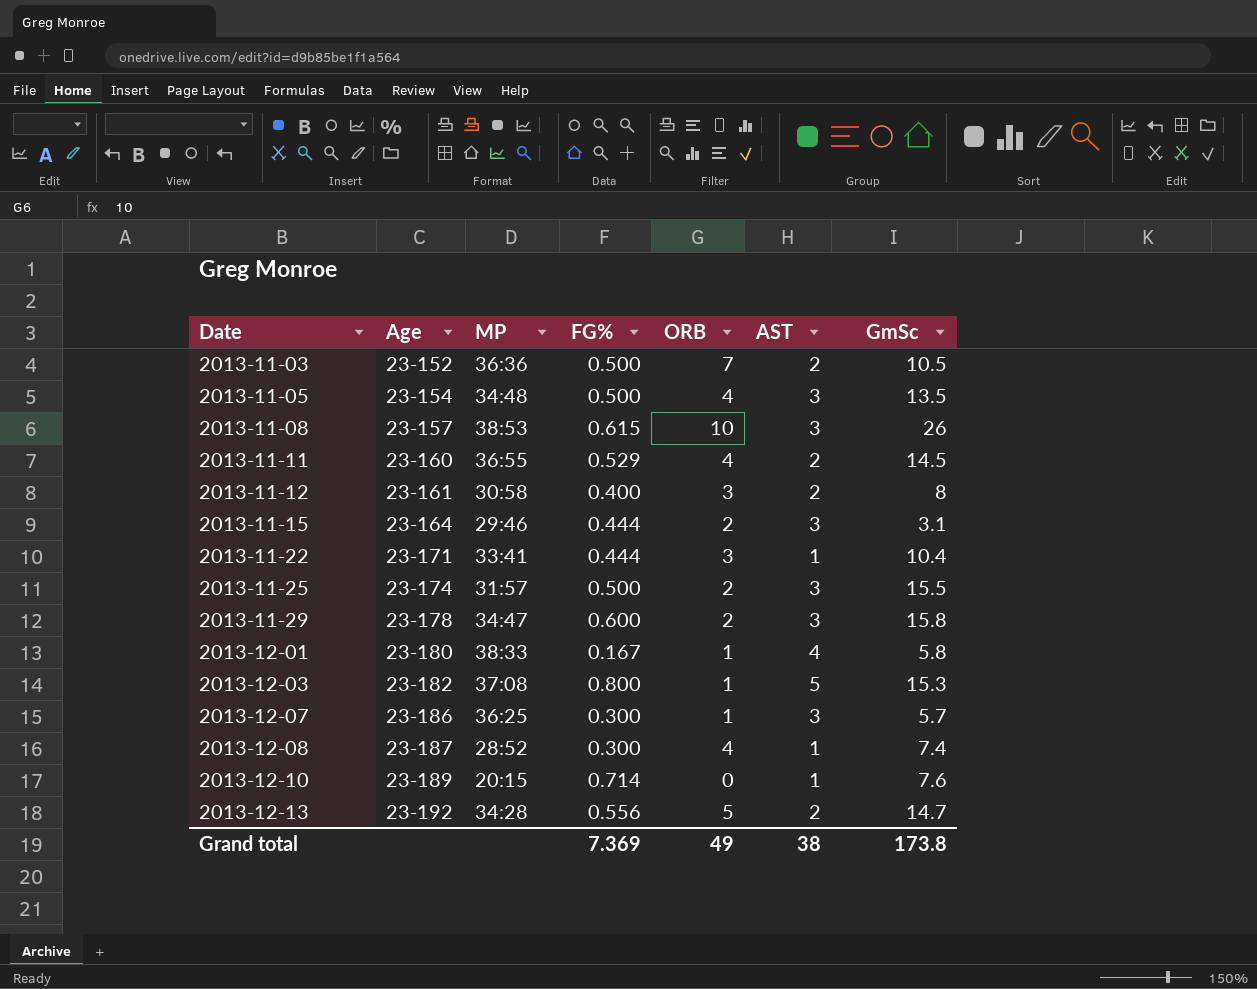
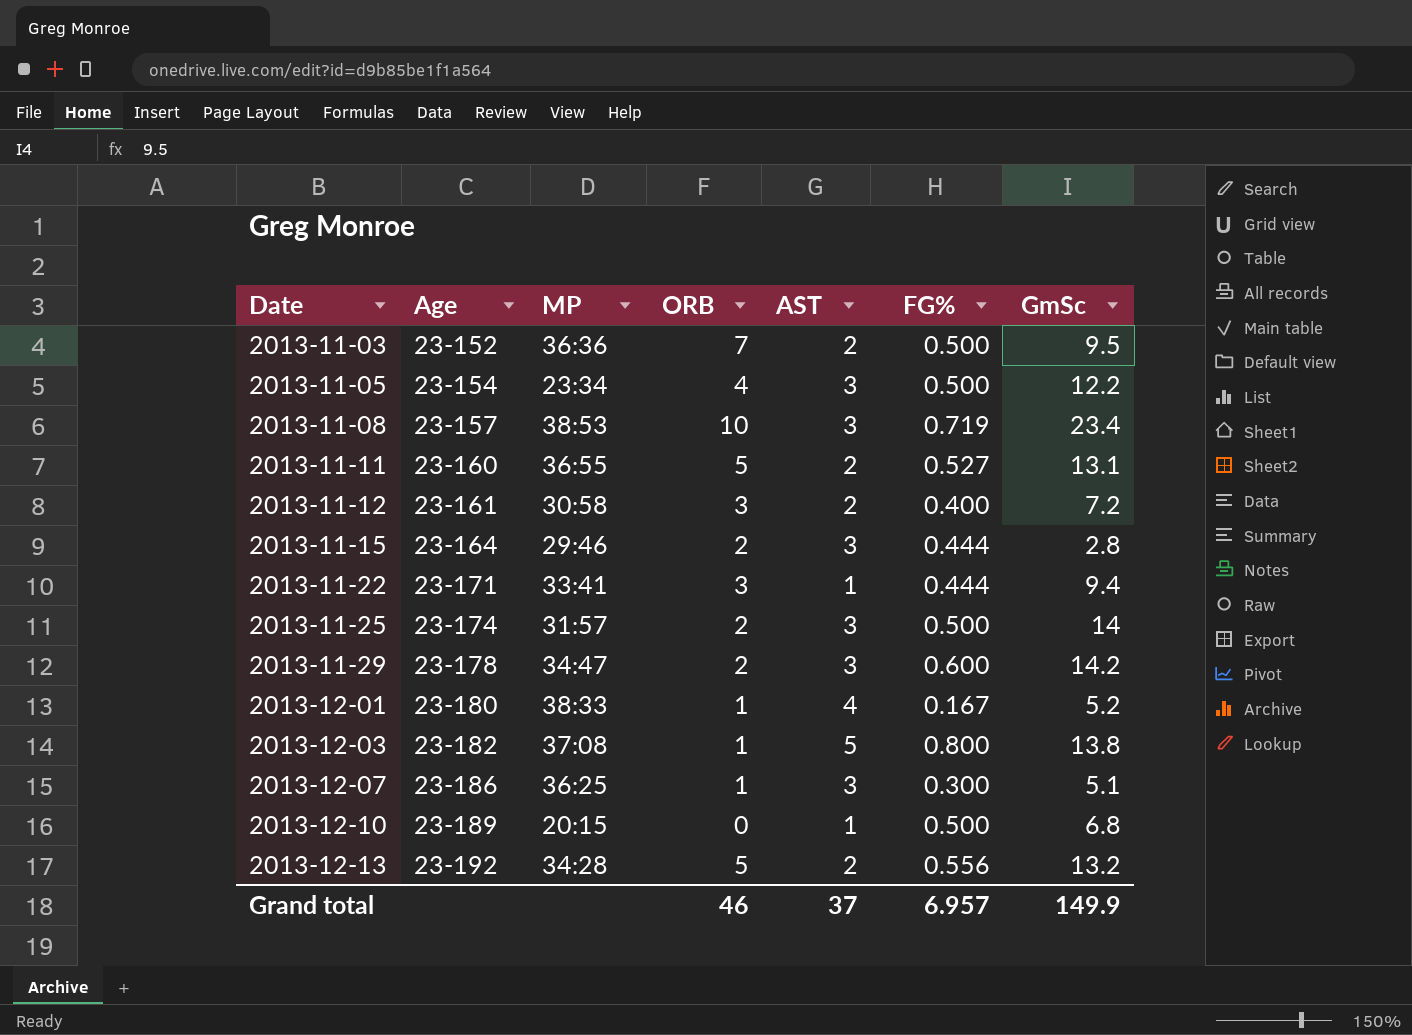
column FG% | position: 4 -> 6
row 2013-12-08: 23-187 | 28:52 | 0.300 | 4 | 1 | 7.4 -> none
2013-11-03 | GmSc: 10.5 -> 9.5
2013-11-05 | MP: 34:48 -> 23:34
2013-11-05 | GmSc: 13.5 -> 12.2
2013-11-08 | FG%: 0.615 -> 0.719
2013-11-08 | GmSc: 26 -> 23.4
2013-11-11 | ORB: 4 -> 5
2013-11-11 | FG%: 0.529 -> 0.527
2013-11-11 | GmSc: 14.5 -> 13.1
2013-11-12 | GmSc: 8 -> 7.2
2013-11-15 | GmSc: 3.1 -> 2.8
2013-11-22 | GmSc: 10.4 -> 9.4
2013-11-25 | GmSc: 15.5 -> 14
2013-11-29 | GmSc: 15.8 -> 14.2
2013-12-01 | GmSc: 5.8 -> 5.2
2013-12-03 | GmSc: 15.3 -> 13.8
2013-12-07 | GmSc: 5.7 -> 5.1
2013-12-10 | FG%: 0.714 -> 0.500
2013-12-10 | GmSc: 7.6 -> 6.8
2013-12-13 | GmSc: 14.7 -> 13.2
Grand total | ORB: 49 -> 46
Grand total | AST: 38 -> 37
Grand total | FG%: 7.369 -> 6.957
Grand total | GmSc: 173.8 -> 149.9

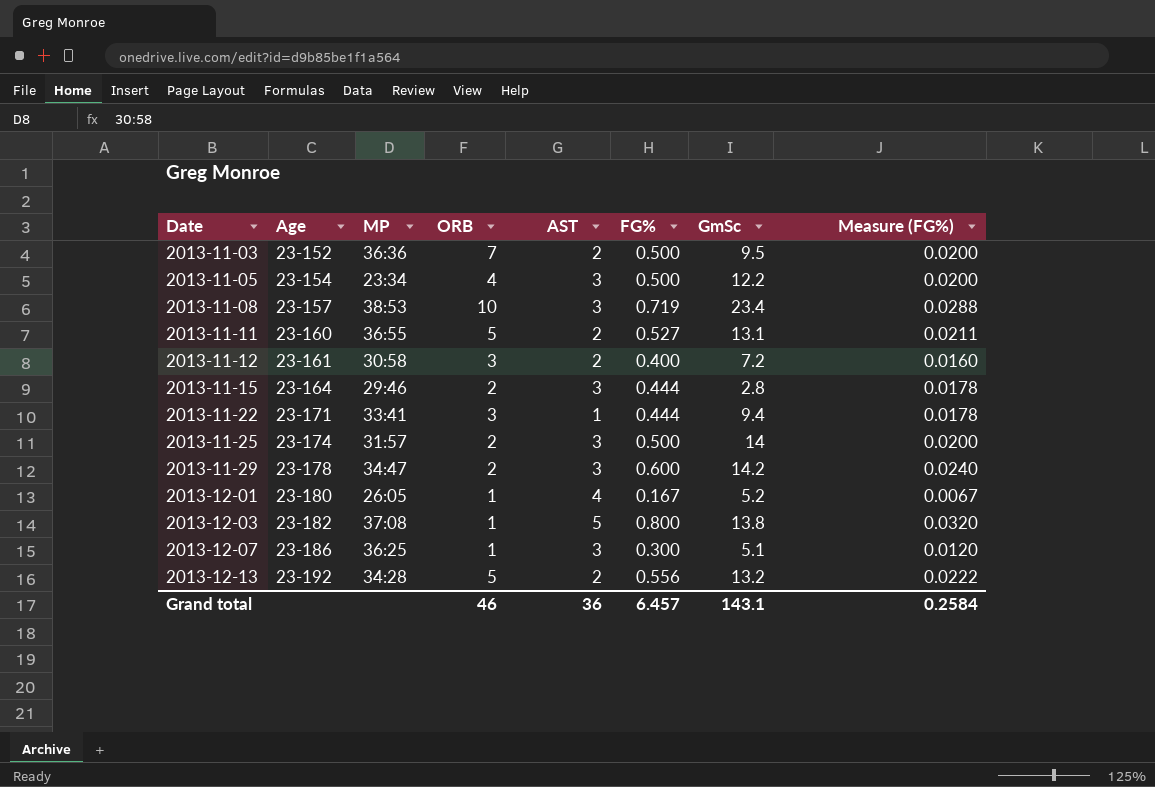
column Measure (FG%) | formula: none -> [FG%] * 0.04
row 2013-12-10: 23-189 | 20:15 | 0 | 1 | 0.500 | 6.8 -> none
2013-12-01 | MP: 38:33 -> 26:05
Grand total | AST: 37 -> 36
Grand total | FG%: 6.957 -> 6.457
Grand total | GmSc: 149.9 -> 143.1

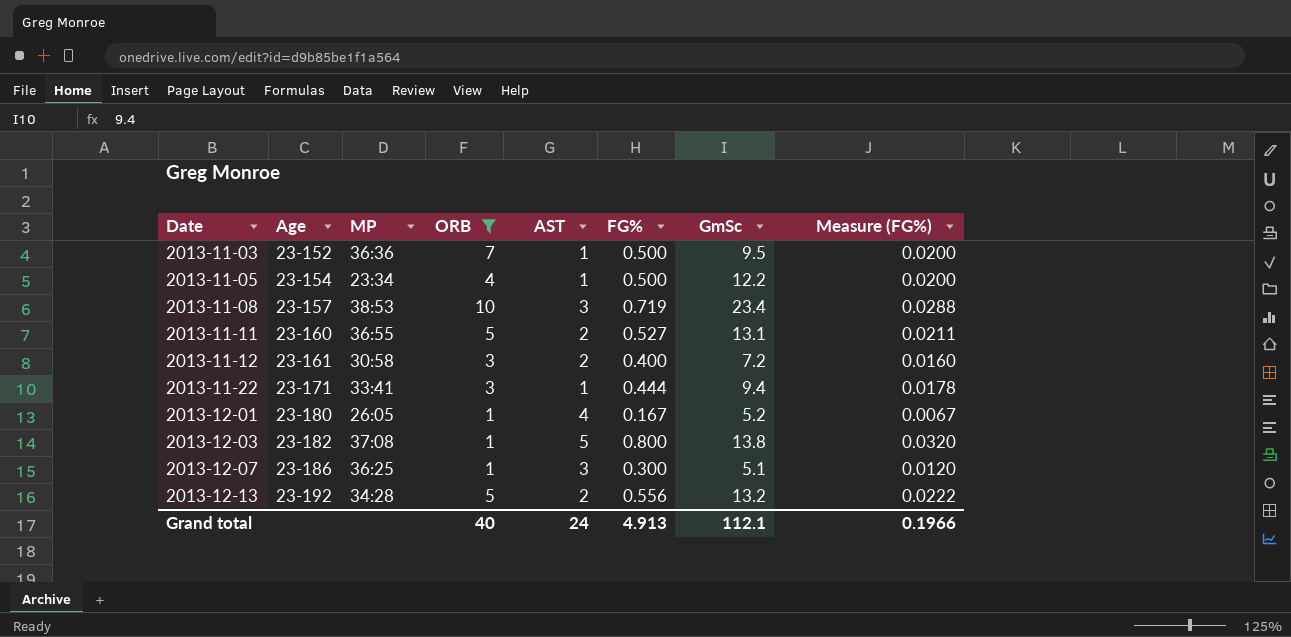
filter: none -> ORB != 2
2013-11-03 | AST: 2 -> 1
2013-11-05 | AST: 3 -> 1
Grand total | ORB: 46 -> 40
Grand total | AST: 36 -> 24
Grand total | FG%: 6.457 -> 4.913
Grand total | GmSc: 143.1 -> 112.1
Grand total | Measure (FG%): 0.2584 -> 0.1966

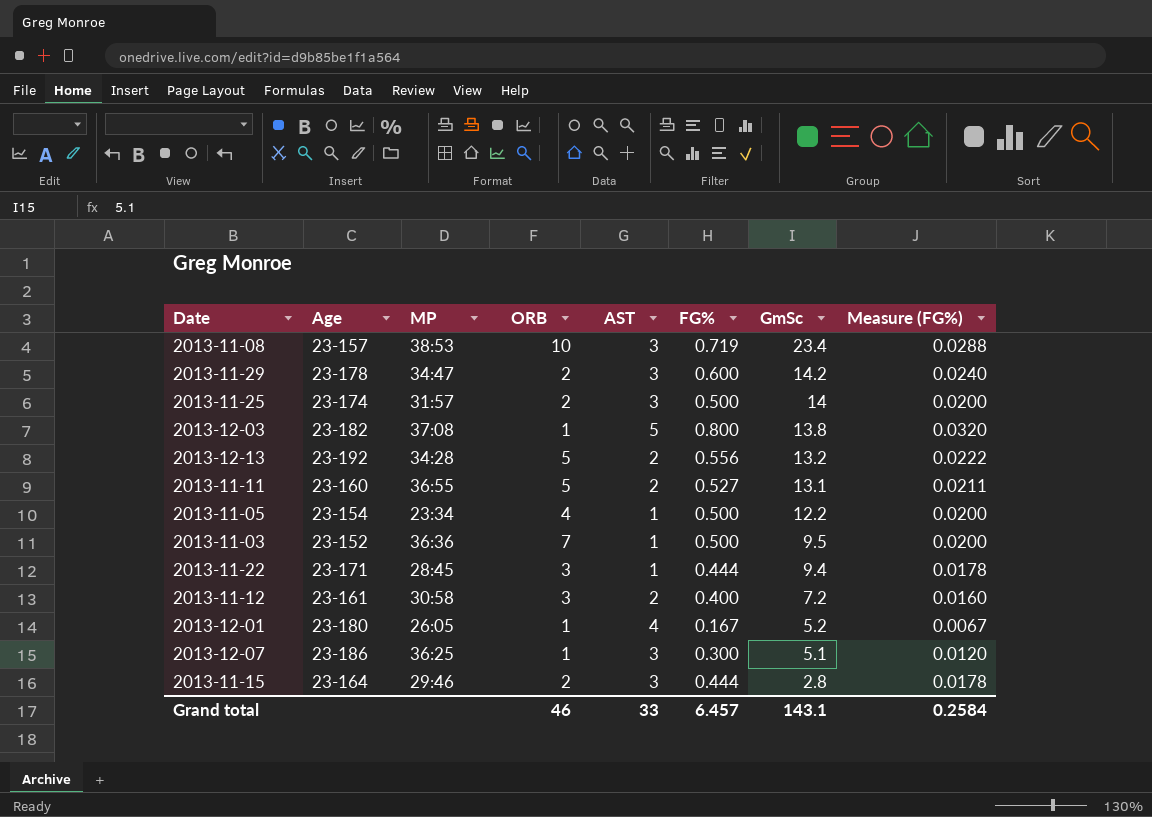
filter: ORB != 2 -> none
row order: Date ascending -> GmSc descending
2013-11-22 | MP: 33:41 -> 28:45
Grand total | ORB: 40 -> 46
Grand total | AST: 24 -> 33
Grand total | FG%: 4.913 -> 6.457
Grand total | GmSc: 112.1 -> 143.1
Grand total | Measure (FG%): 0.1966 -> 0.2584

